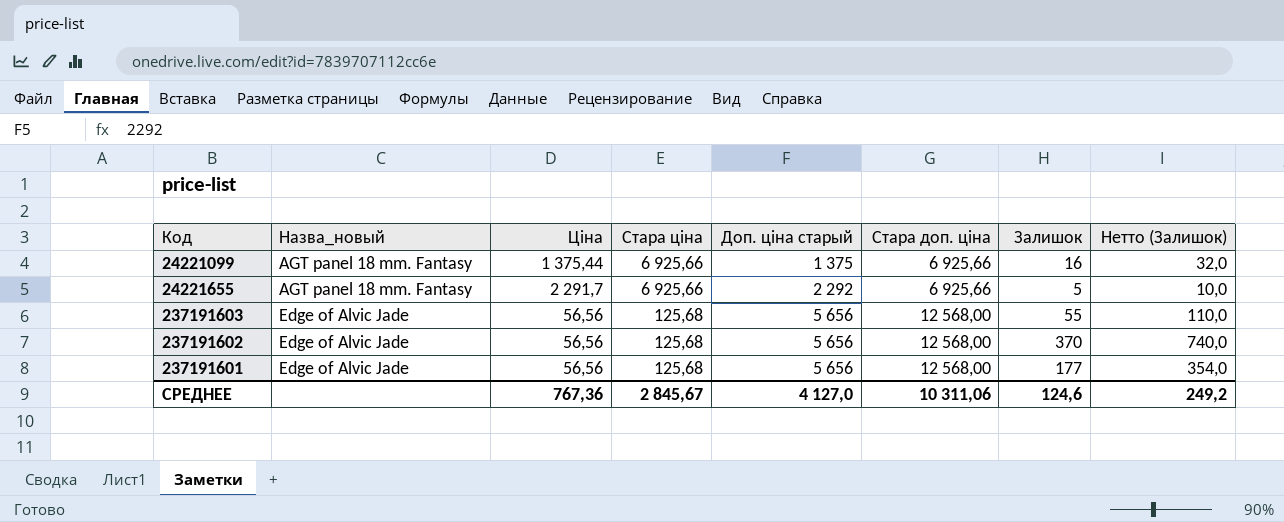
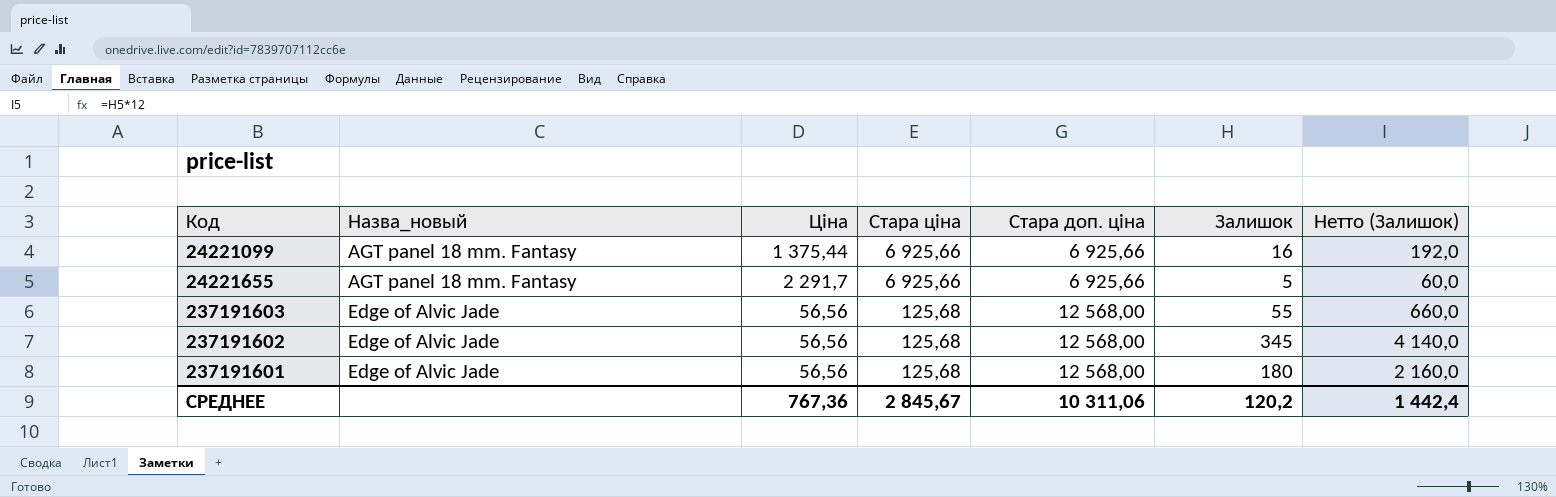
column Доп. ціна старый | position: 5 -> none
column Нетто (Залишок) | formula: [Залишок] * 2 -> [Залишок] * 12
237191602 | Залишок: 370 -> 345
237191601 | Залишок: 177 -> 180
СРЕДНЕЕ | Залишок: 124,6 -> 120,2
СРЕДНЕЕ | Нетто (Залишок): 249,2 -> 1 442,4

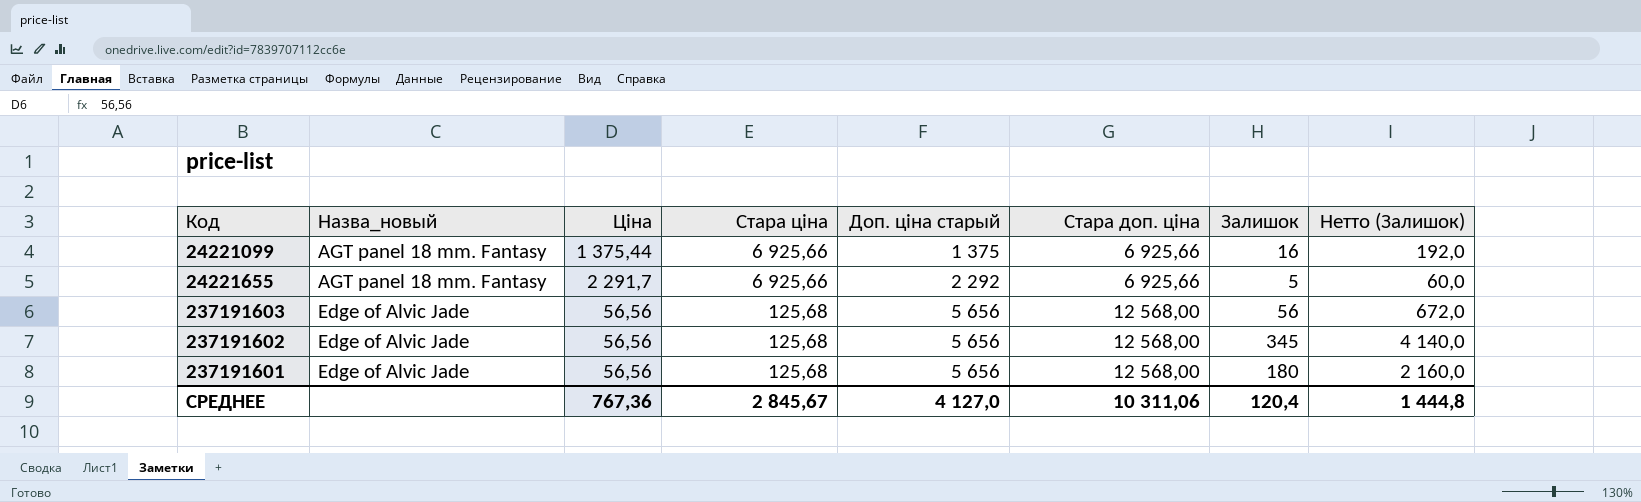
column Доп. ціна старый | position: none -> 5
237191603 | Залишок: 55 -> 56
237191603 | Нетто (Залишок): 660,0 -> 672,0
СРЕДНЕЕ | Залишок: 120,2 -> 120,4
СРЕДНЕЕ | Нетто (Залишок): 1 442,4 -> 1 444,8

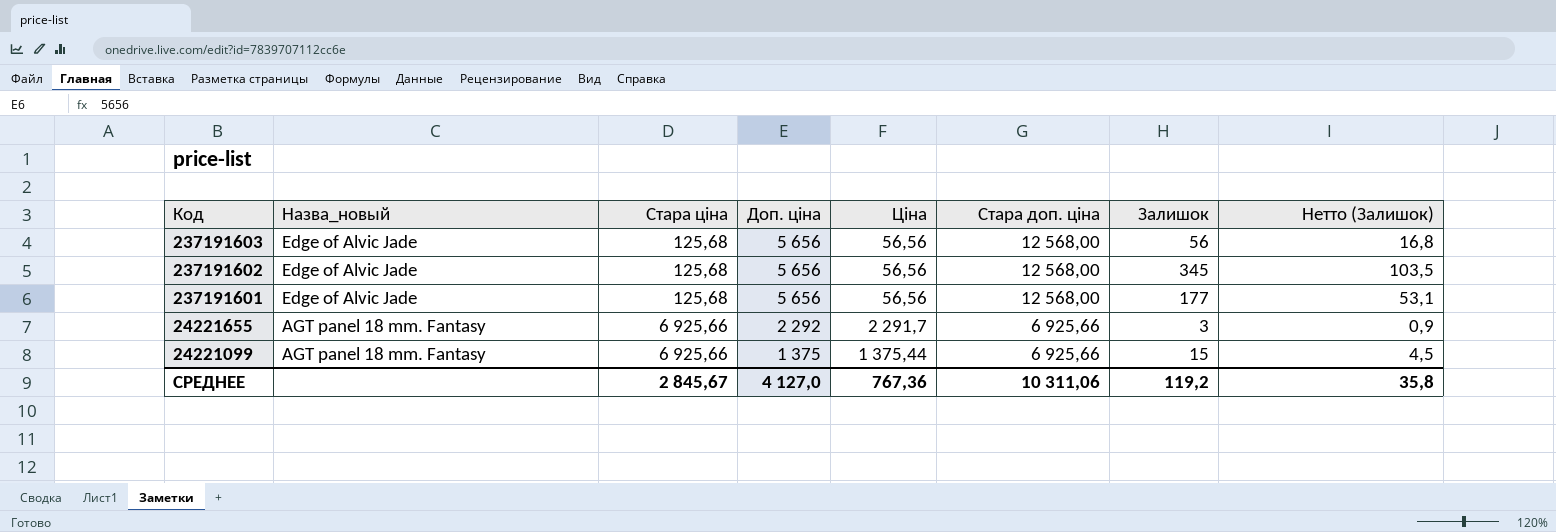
row order: Назва_новый ascending -> Код descending
column name: Доп. ціна старый -> Доп. ціна
column Ціна | position: 3 -> 5
column Нетто (Залишок) | formula: [Залишок] * 12 -> [Залишок] * 0,3
237191601 | Залишок: 180 -> 177
24221655 | Залишок: 5 -> 3
24221099 | Залишок: 16 -> 15
СРЕДНЕЕ | Залишок: 120,4 -> 119,2
СРЕДНЕЕ | Нетто (Залишок): 1 444,8 -> 35,8

